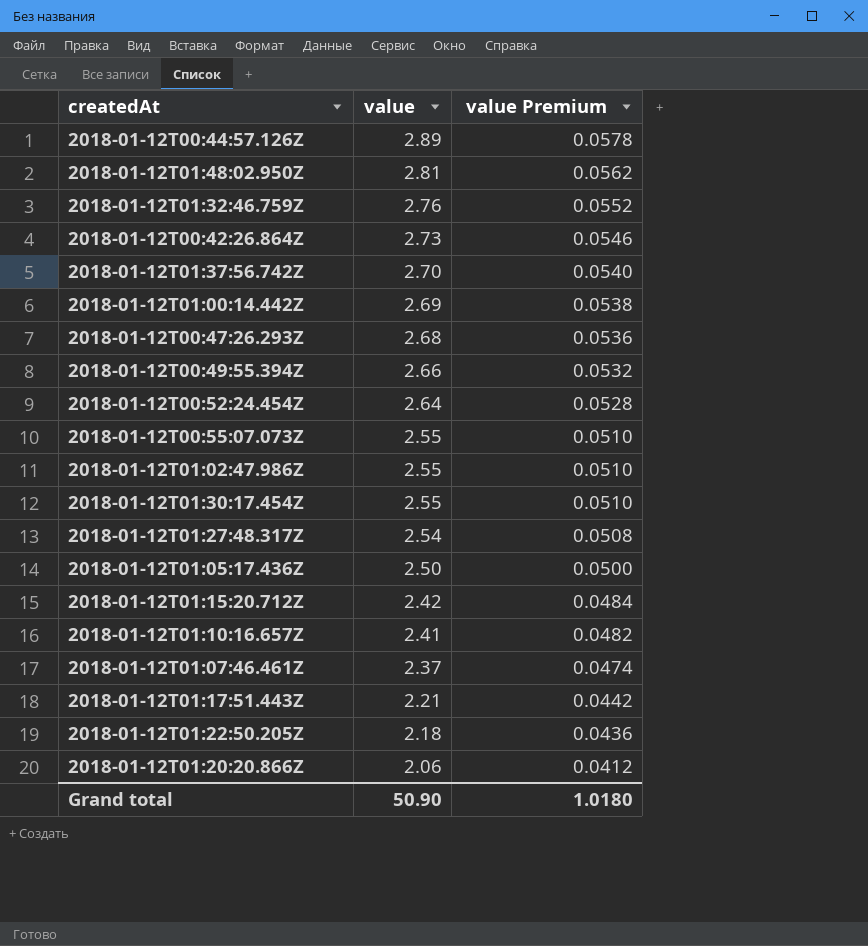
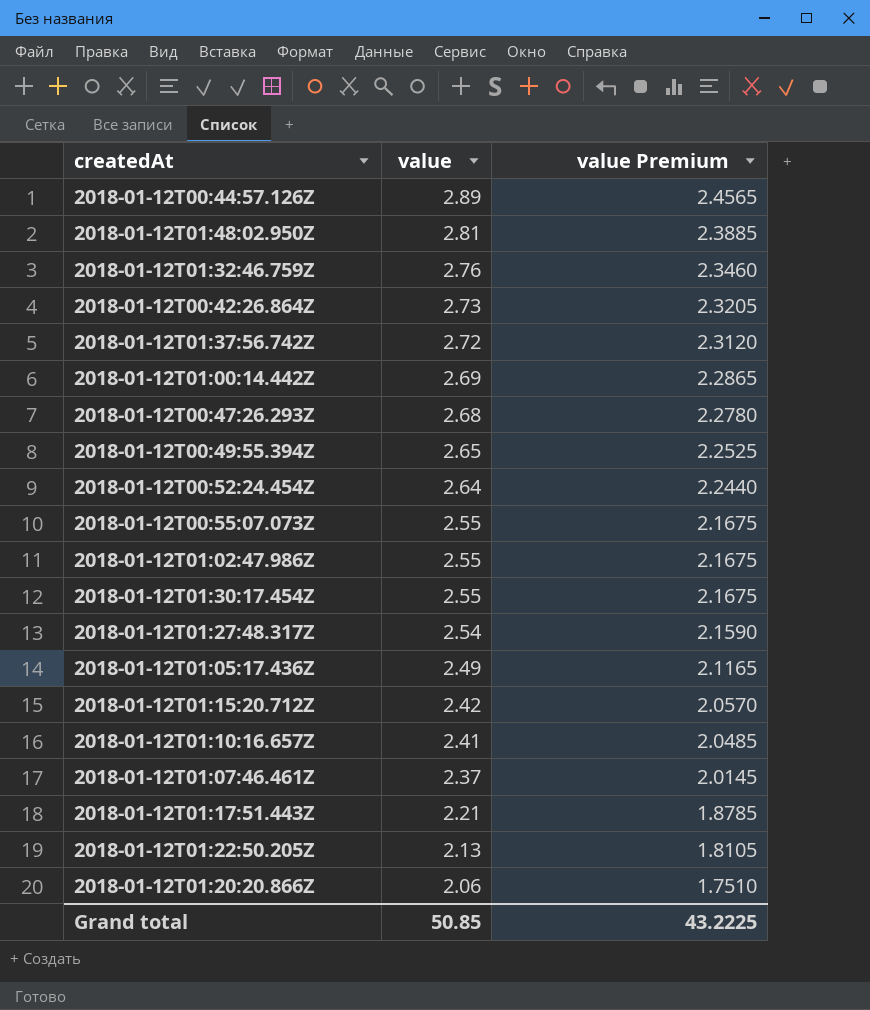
column value Premium | formula: [value] * 0.02 -> [value] * 0.85
2018-01-12T01:37:56.742Z | value: 2.70 -> 2.72
2018-01-12T00:49:55.394Z | value: 2.66 -> 2.65
2018-01-12T01:05:17.436Z | value: 2.50 -> 2.49
2018-01-12T01:22:50.205Z | value: 2.18 -> 2.13
Grand total | value: 50.90 -> 50.85
Grand total | value Premium: 1.0180 -> 43.2225

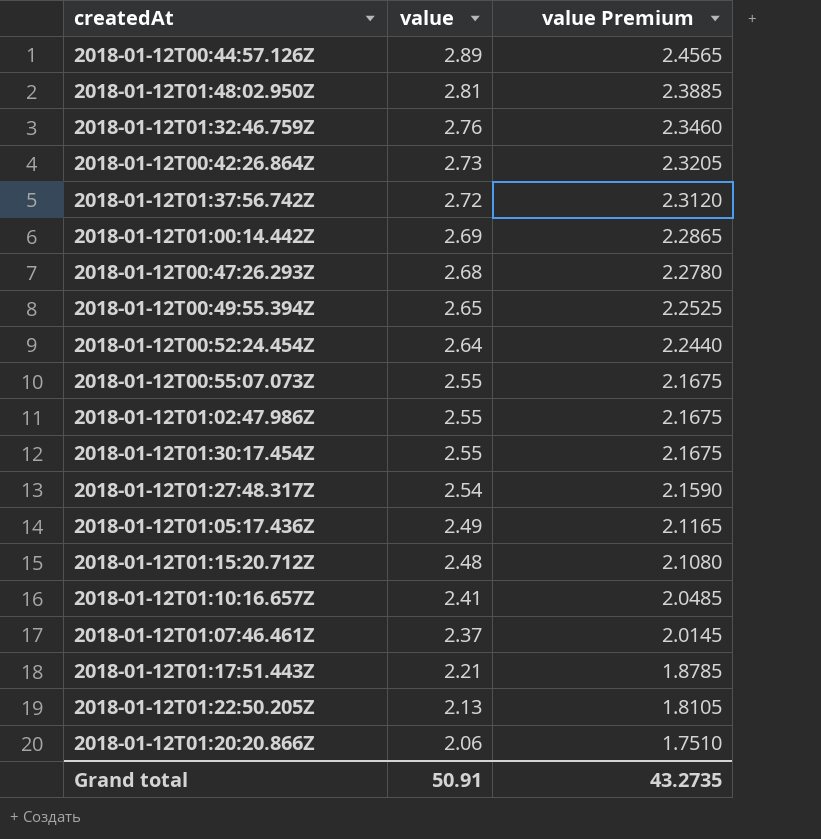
2018-01-12T01:15:20.712Z | value: 2.42 -> 2.48
2018-01-12T01:15:20.712Z | value Premium: 2.0570 -> 2.1080
Grand total | value: 50.85 -> 50.91
Grand total | value Premium: 43.2225 -> 43.2735

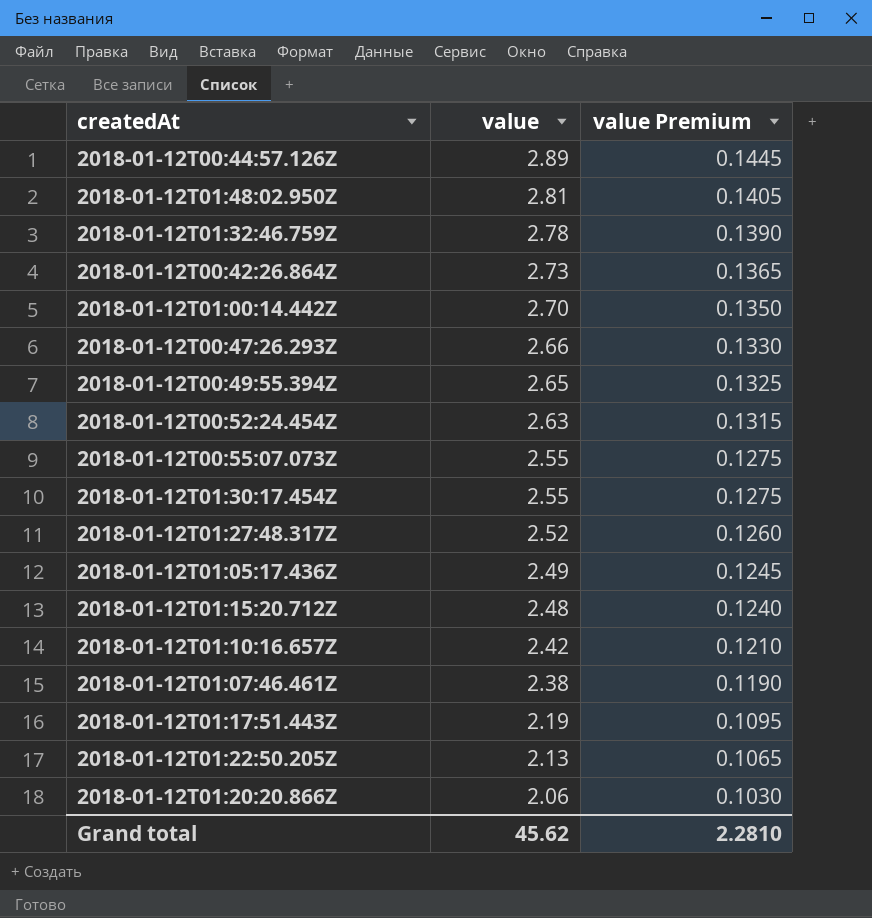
column value Premium | formula: [value] * 0.85 -> [value] * 0.05
row 2018-01-12T01:37:56.742Z: 2.72 | 2.3120 -> none
row 2018-01-12T01:02:47.986Z: 2.55 | 2.1675 -> none
2018-01-12T01:32:46.759Z | value: 2.76 -> 2.78
2018-01-12T01:00:14.442Z | value: 2.69 -> 2.70
2018-01-12T00:47:26.293Z | value: 2.68 -> 2.66
2018-01-12T00:52:24.454Z | value: 2.64 -> 2.63
2018-01-12T01:27:48.317Z | value: 2.54 -> 2.52
2018-01-12T01:10:16.657Z | value: 2.41 -> 2.42
2018-01-12T01:07:46.461Z | value: 2.37 -> 2.38
2018-01-12T01:17:51.443Z | value: 2.21 -> 2.19
Grand total | value: 50.91 -> 45.62
Grand total | value Premium: 43.2735 -> 2.2810

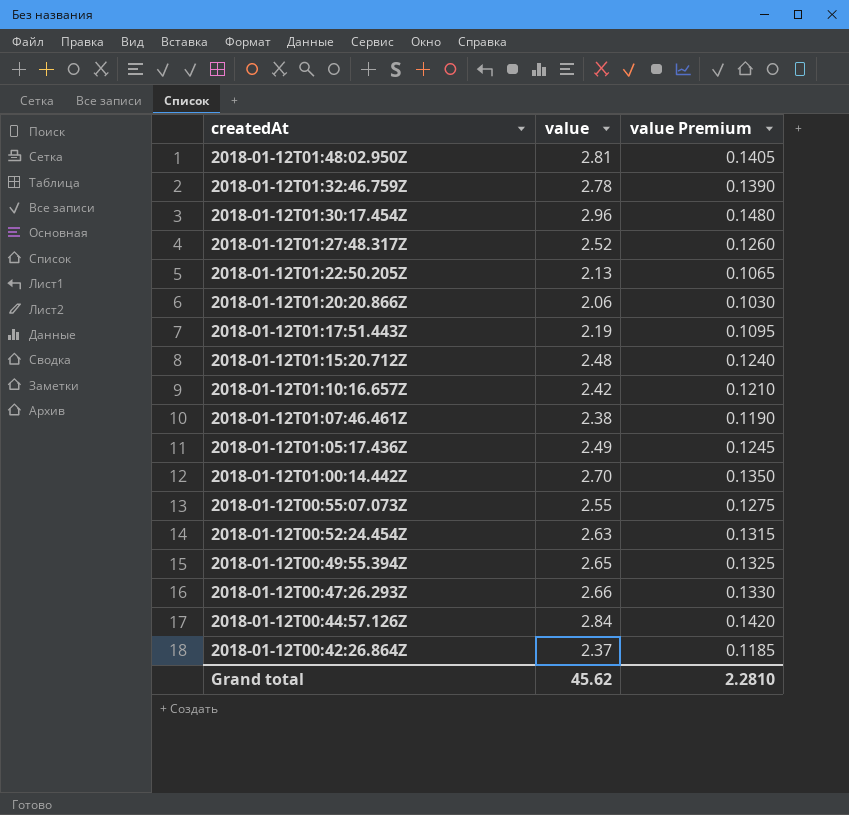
row order: value descending -> createdAt descending
2018-01-12T01:30:17.454Z | value: 2.55 -> 2.96
2018-01-12T01:30:17.454Z | value Premium: 0.1275 -> 0.1480
2018-01-12T00:44:57.126Z | value: 2.89 -> 2.84
2018-01-12T00:44:57.126Z | value Premium: 0.1445 -> 0.1420
2018-01-12T00:42:26.864Z | value: 2.73 -> 2.37
2018-01-12T00:42:26.864Z | value Premium: 0.1365 -> 0.1185

